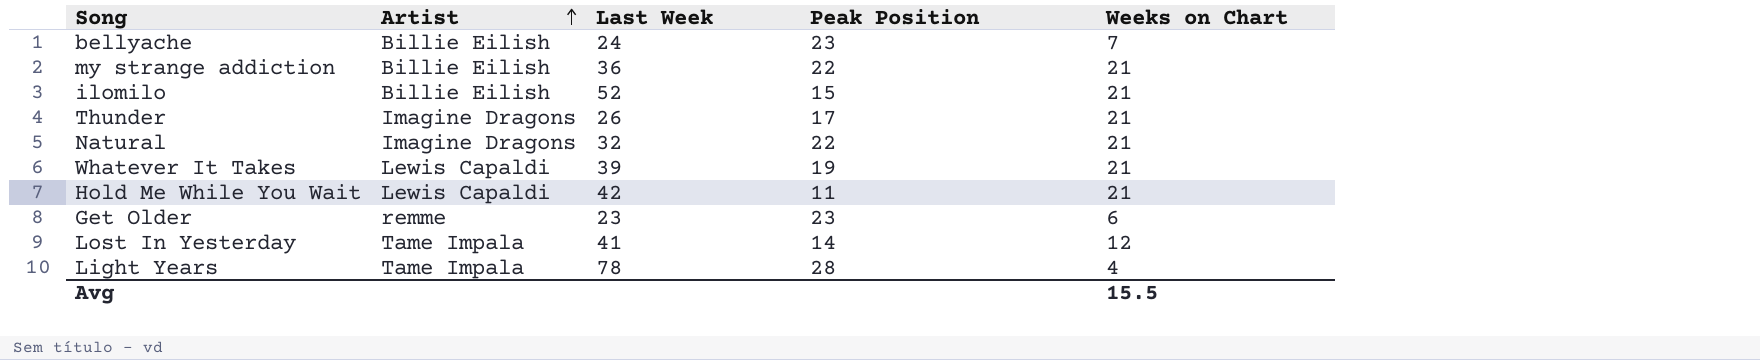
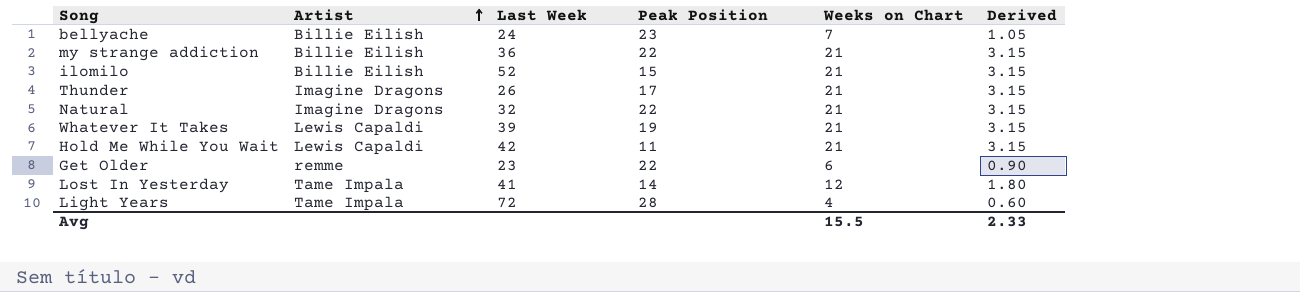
column Derived | formula: none -> [Weeks on Chart] * 0.15
Get Older | Peak Position: 23 -> 22
Light Years | Last Week: 78 -> 72

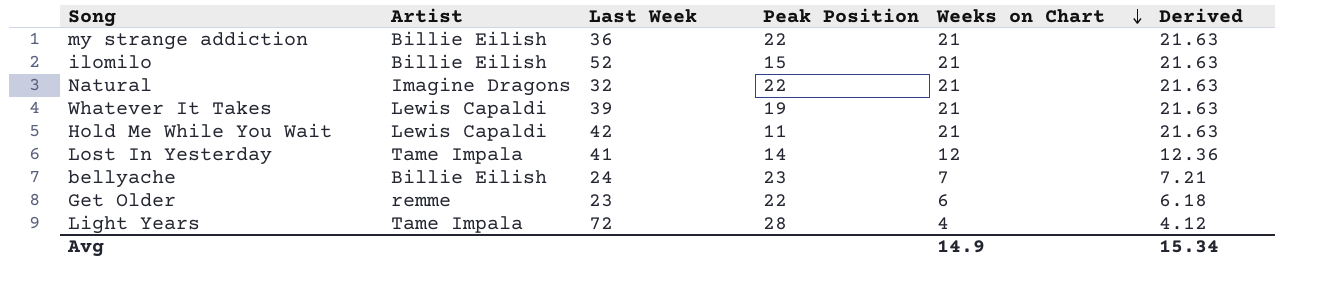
row order: Artist ascending -> Weeks on Chart descending
column Derived | formula: [Weeks on Chart] * 0.15 -> [Weeks on Chart] * 1.03
row Thunder: Imagine Dragons | 26 | 17 | 21 | 3.15 -> none
Avg | Weeks on Chart: 15.5 -> 14.9
Avg | Derived: 2.33 -> 15.34

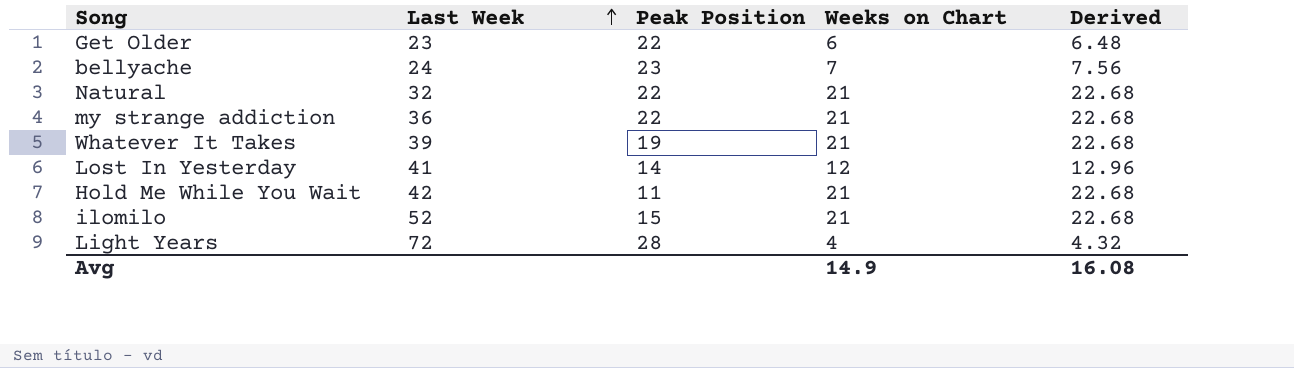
row order: Weeks on Chart descending -> Last Week ascending
column Artist | position: 2 -> none
column Derived | formula: [Weeks on Chart] * 1.03 -> [Weeks on Chart] * 1.08
Avg | Derived: 15.34 -> 16.08

